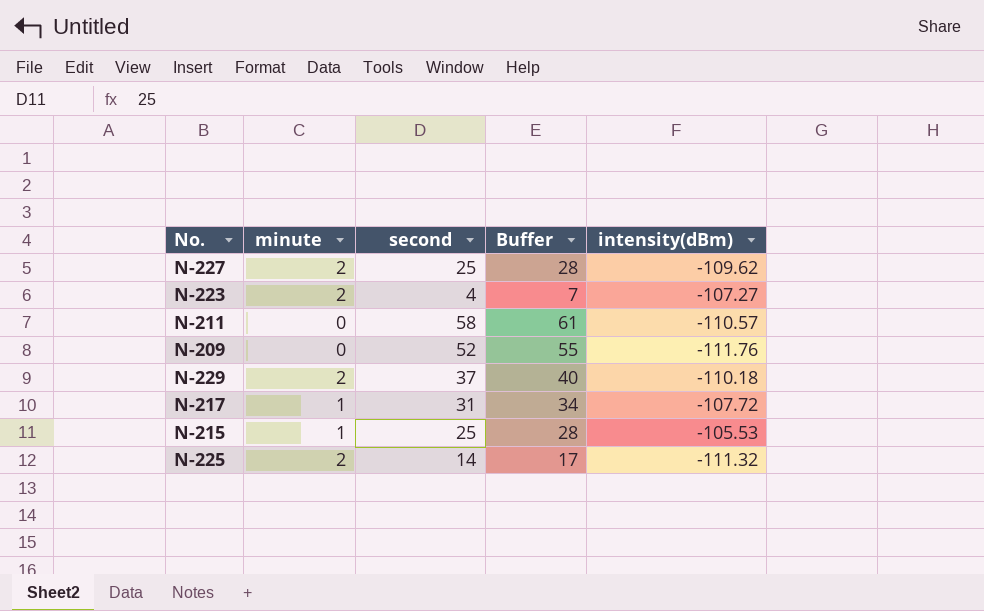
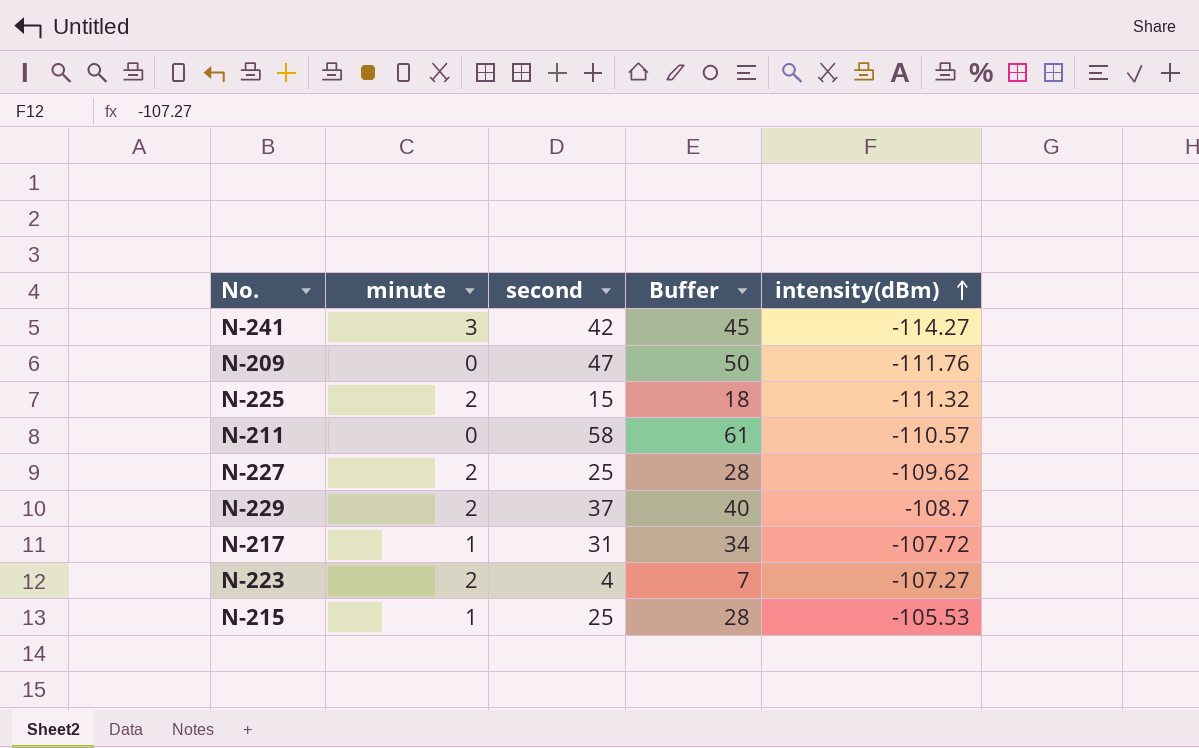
row order: none -> intensity(dBm) ascending
row N-241: none -> 3 | 42 | 45 | -114.27
N-209 | second: 52 -> 47
N-209 | Buffer: 55 -> 50
N-225 | second: 14 -> 15
N-225 | Buffer: 17 -> 18
N-229 | intensity(dBm): -110.18 -> -108.7

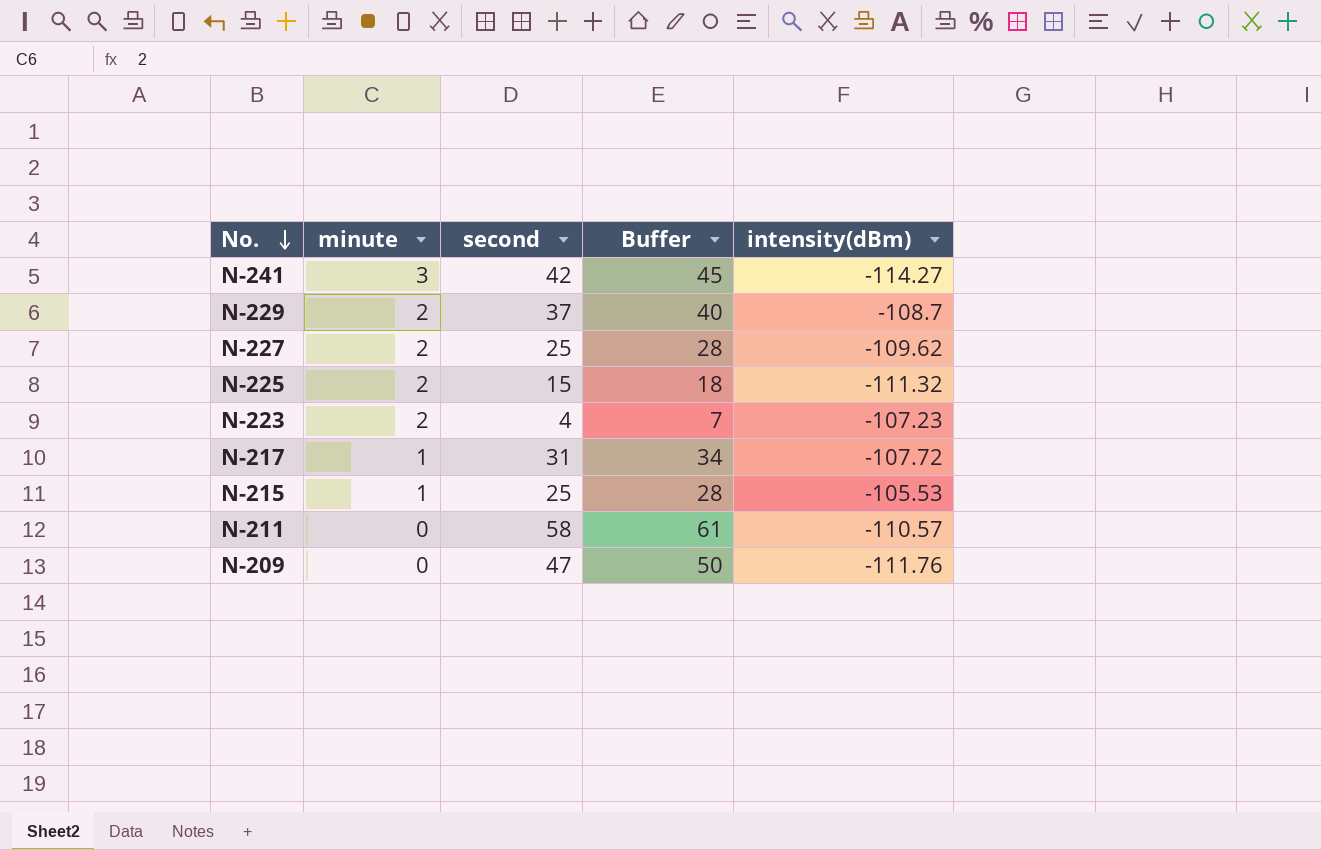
row order: intensity(dBm) ascending -> No. descending
N-223 | intensity(dBm): -107.27 -> -107.23

